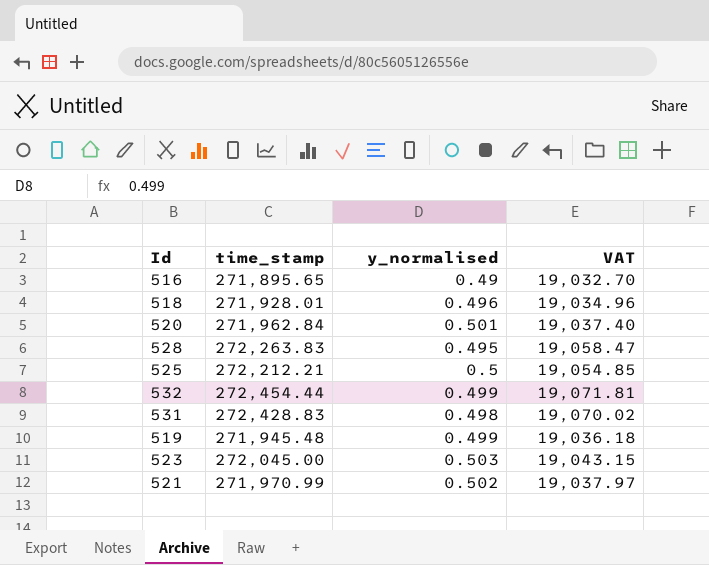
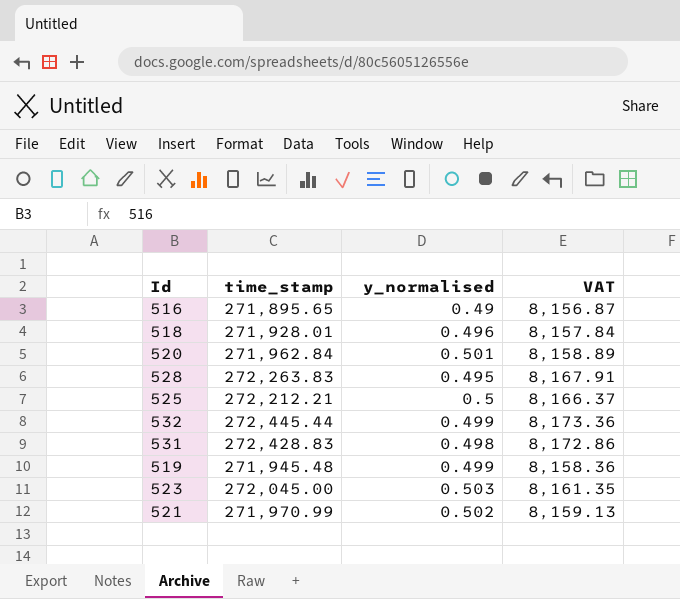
column VAT | formula: [time_stamp] * 0.07 -> [time_stamp] * 0.03
532 | time_stamp: 272,454.44 -> 272,445.44

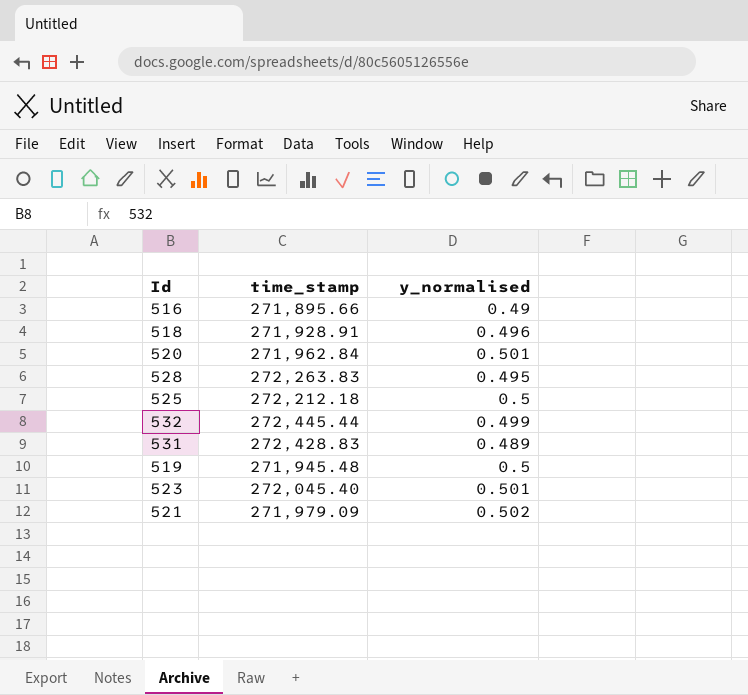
column VAT | formula: [time_stamp] * 0.03 -> none
516 | time_stamp: 271,895.65 -> 271,895.66
518 | time_stamp: 271,928.01 -> 271,928.91
525 | time_stamp: 272,212.21 -> 272,212.18
531 | y_normalised: 0.498 -> 0.489
519 | y_normalised: 0.499 -> 0.5
523 | time_stamp: 272,045.00 -> 272,045.40
523 | y_normalised: 0.503 -> 0.501
521 | time_stamp: 271,970.99 -> 271,979.09

